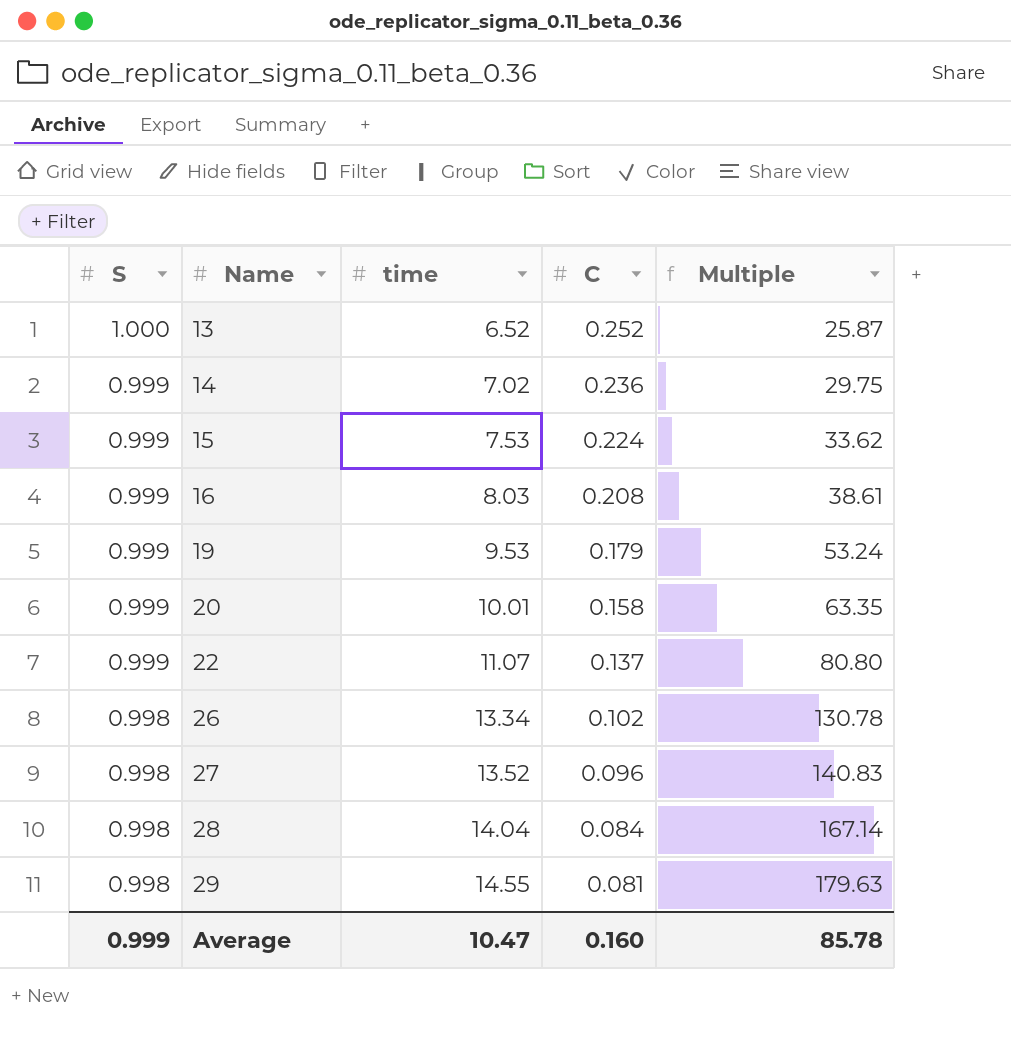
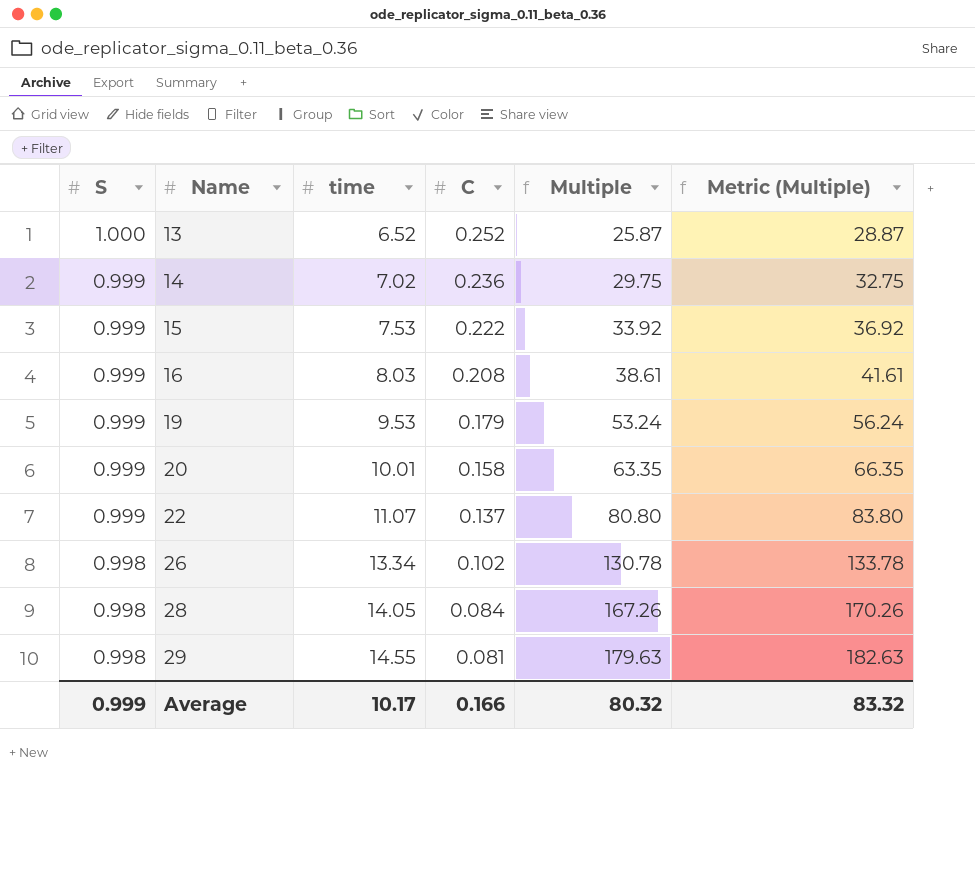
column Metric (Multiple) | formula: none -> [Multiple] + 3
row 27: 0.998 | 13.52 | 0.096 | 140.83 -> none
15 | C: 0.224 -> 0.222
15 | Multiple: 33.62 -> 33.92
28 | time: 14.04 -> 14.05
28 | Multiple: 167.14 -> 167.26
Average | time: 10.47 -> 10.17
Average | C: 0.160 -> 0.166
Average | Multiple: 85.78 -> 80.32

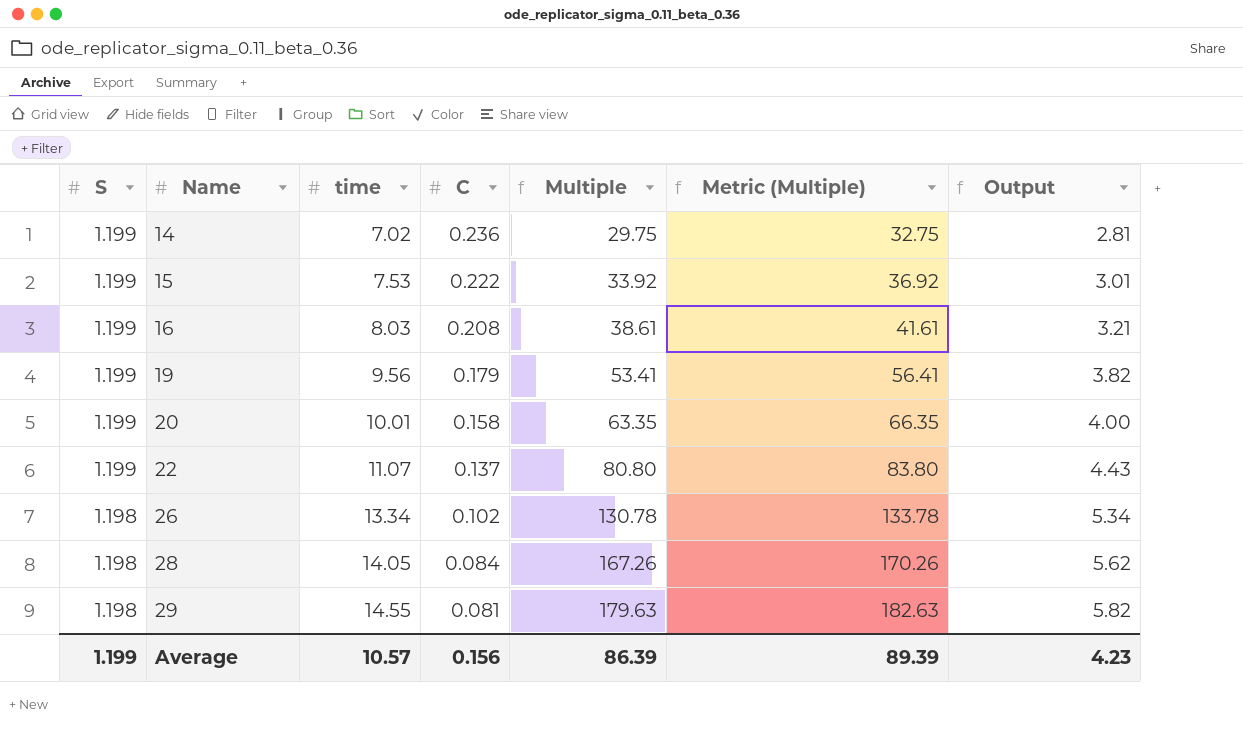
column Output | formula: none -> [time] * 0.4
row 13: 1.000 | 6.52 | 0.252 | 25.87 | 28.87 -> none
14 | S: 0.999 -> 1.199
15 | S: 0.999 -> 1.199
16 | S: 0.999 -> 1.199
19 | S: 0.999 -> 1.199
19 | time: 9.53 -> 9.56
19 | Multiple: 53.24 -> 53.41
19 | Metric (Multiple): 56.24 -> 56.41
20 | S: 0.999 -> 1.199
22 | S: 0.999 -> 1.199
26 | S: 0.998 -> 1.198
28 | S: 0.998 -> 1.198
29 | S: 0.998 -> 1.198
Average | S: 0.999 -> 1.199
Average | time: 10.17 -> 10.57
Average | C: 0.166 -> 0.156
Average | Multiple: 80.32 -> 86.39
Average | Metric (Multiple): 83.32 -> 89.39

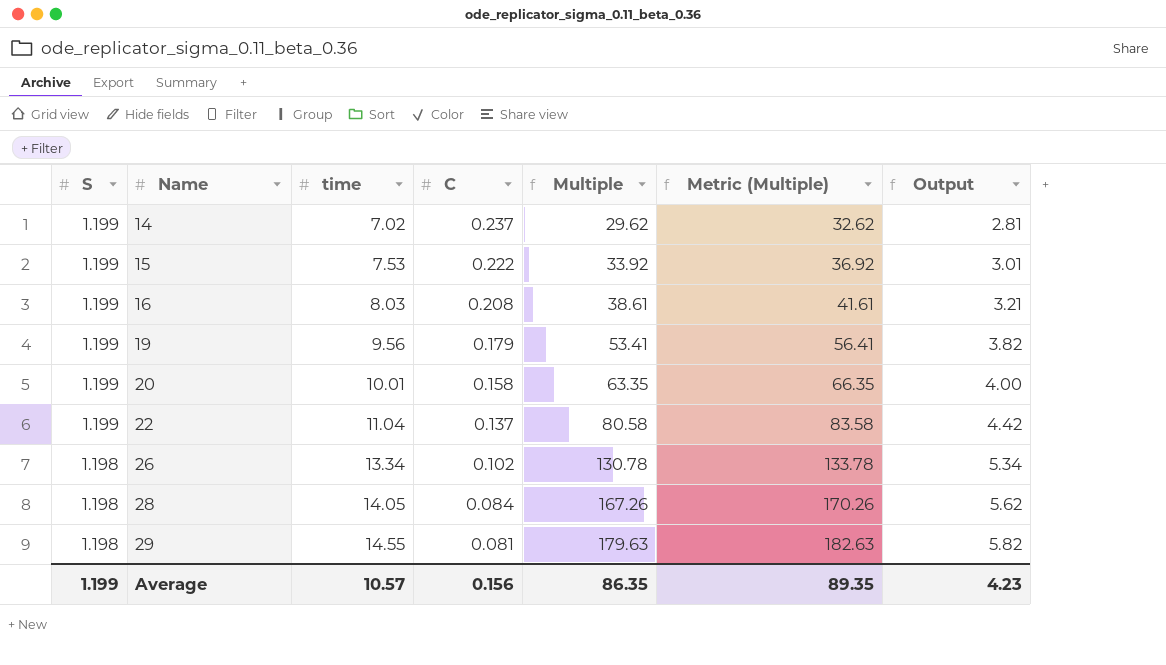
14 | C: 0.236 -> 0.237
14 | Multiple: 29.75 -> 29.62
14 | Metric (Multiple): 32.75 -> 32.62
22 | time: 11.07 -> 11.04
22 | Multiple: 80.80 -> 80.58
22 | Metric (Multiple): 83.80 -> 83.58
22 | Output: 4.43 -> 4.42
Average | Multiple: 86.39 -> 86.35
Average | Metric (Multiple): 89.39 -> 89.35

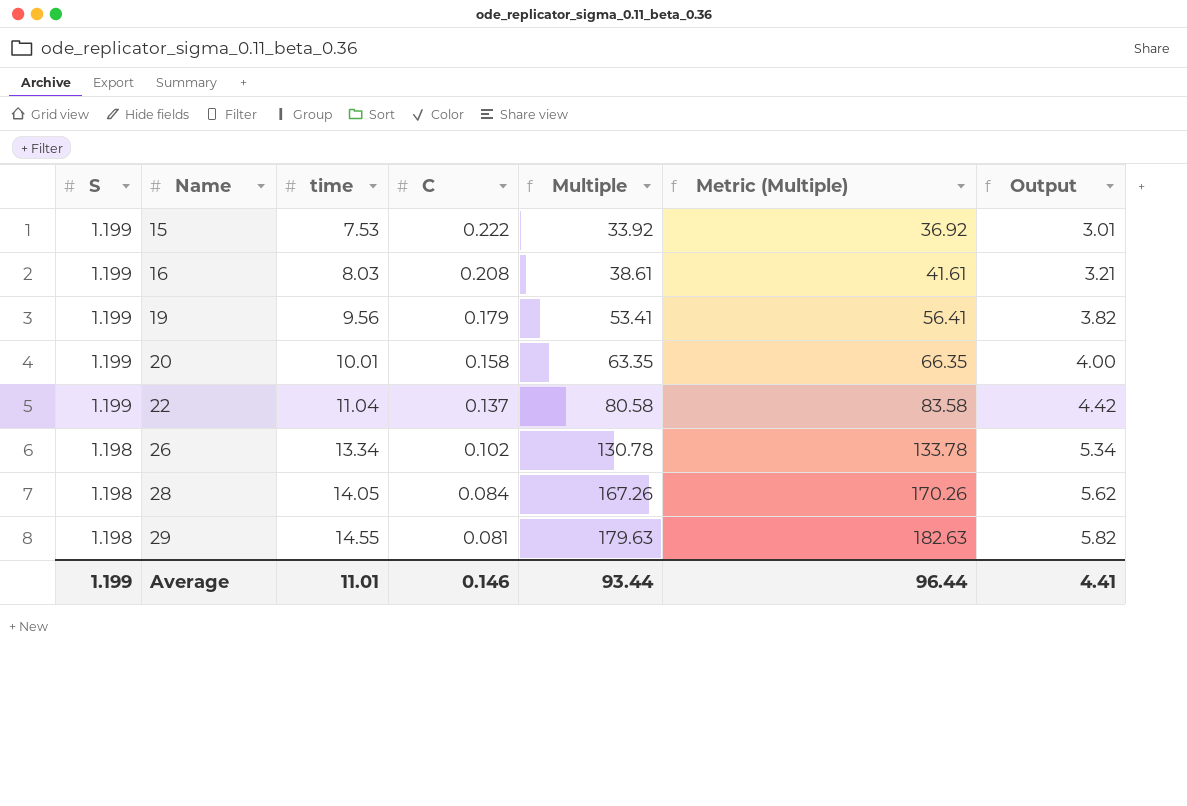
row 14: 1.199 | 7.02 | 0.237 | 29.62 | 32.62 | 2.81 -> none
Average | time: 10.57 -> 11.01
Average | C: 0.156 -> 0.146
Average | Multiple: 86.35 -> 93.44
Average | Metric (Multiple): 89.35 -> 96.44
Average | Output: 4.23 -> 4.41

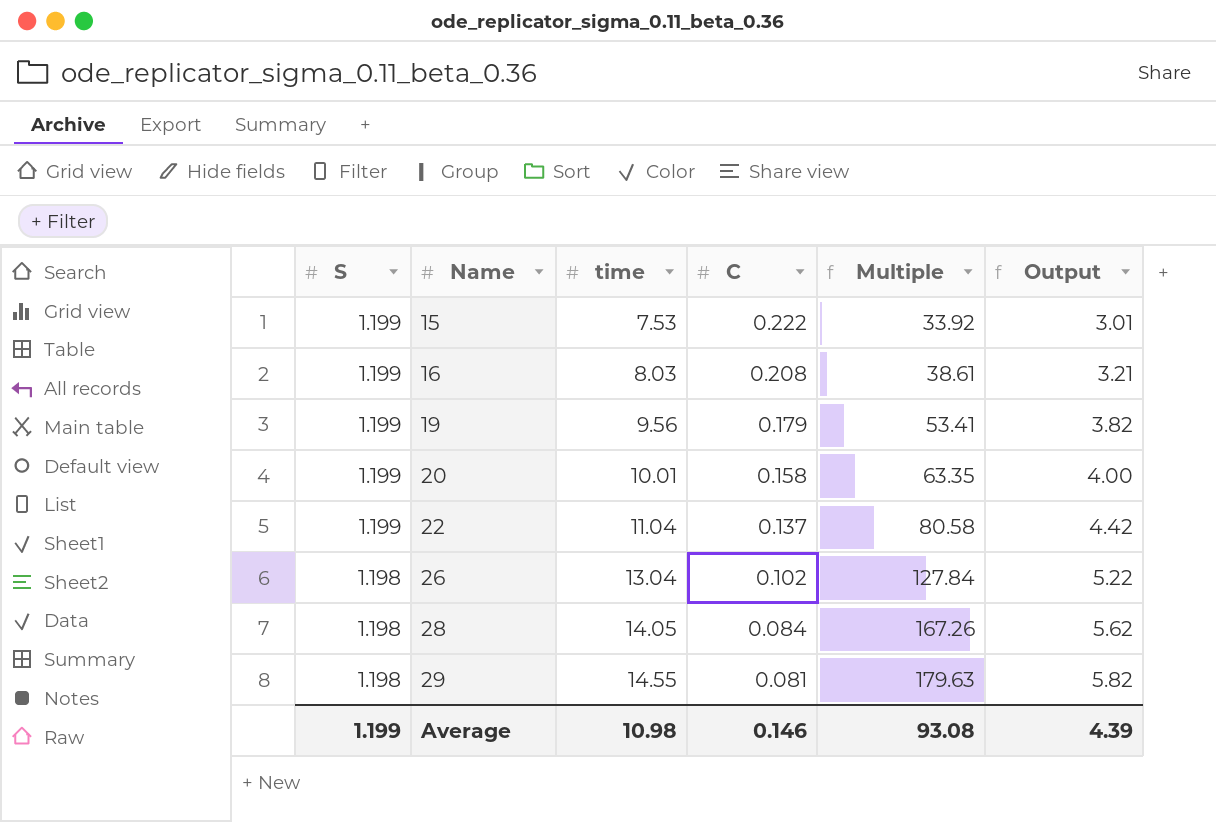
column Metric (Multiple) | formula: [Multiple] + 3 -> none
26 | time: 13.34 -> 13.04
26 | Multiple: 130.78 -> 127.84
26 | Output: 5.34 -> 5.22
Average | time: 11.01 -> 10.98
Average | Multiple: 93.44 -> 93.08
Average | Output: 4.41 -> 4.39

